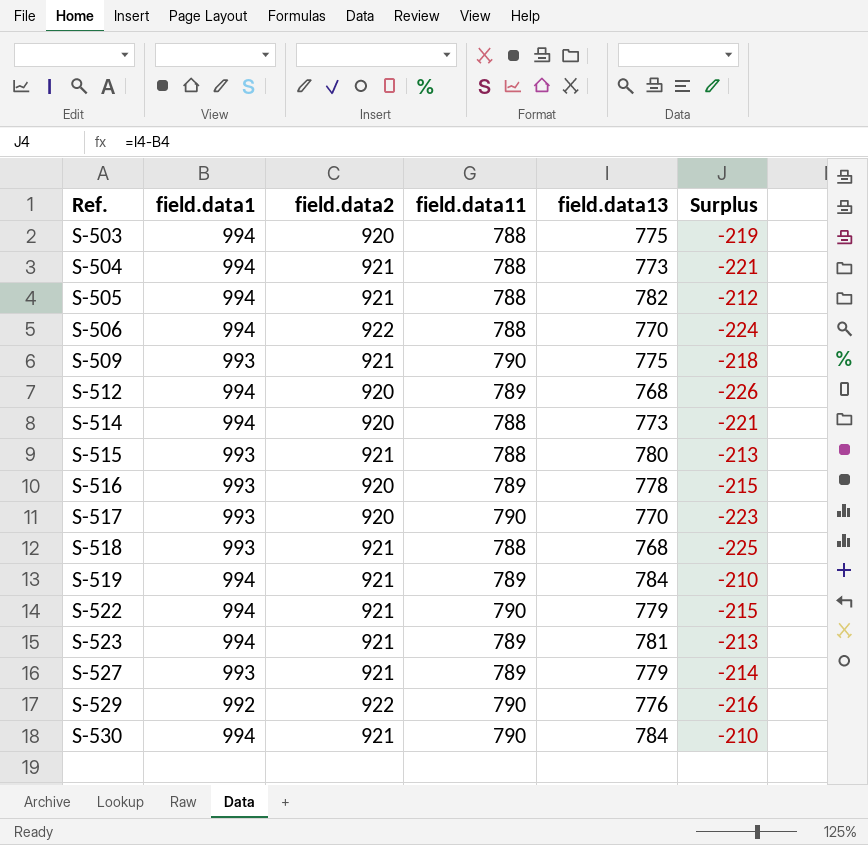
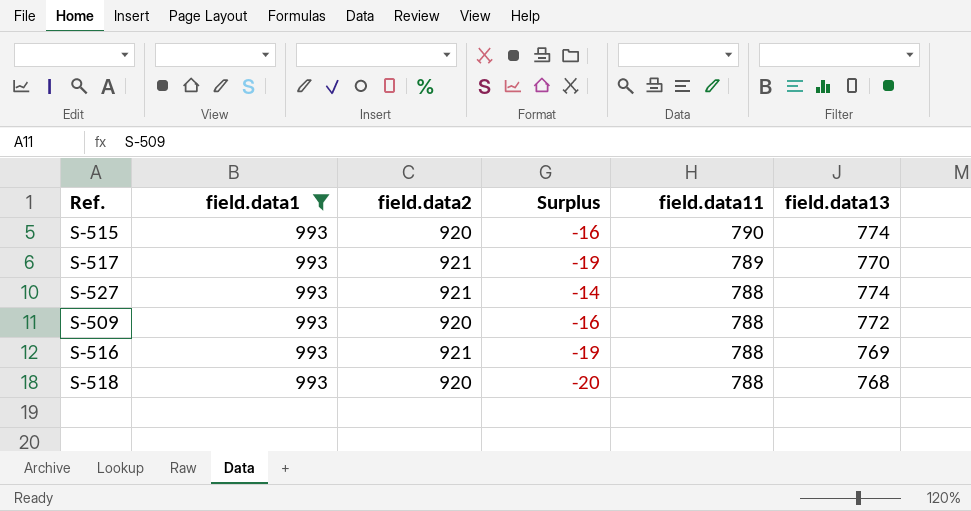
filter: none -> field.data1 = 993
row order: Ref. ascending -> field.data11 descending
column Surplus | formula: [field.data13] - [field.data1] -> [field.data13] - [field.data11]
column Surplus | position: 6 -> 4
S-515 | field.data2: 921 -> 920
S-515 | field.data11: 788 -> 790
S-515 | field.data13: 780 -> 774
S-517 | field.data2: 920 -> 921
S-517 | field.data11: 790 -> 789
S-527 | field.data11: 789 -> 788
S-527 | field.data13: 779 -> 774
S-509 | field.data2: 921 -> 920
S-509 | field.data11: 790 -> 788
S-509 | field.data13: 775 -> 772
S-516 | field.data2: 920 -> 921
S-516 | field.data11: 789 -> 788
S-516 | field.data13: 778 -> 769
S-518 | field.data2: 921 -> 920

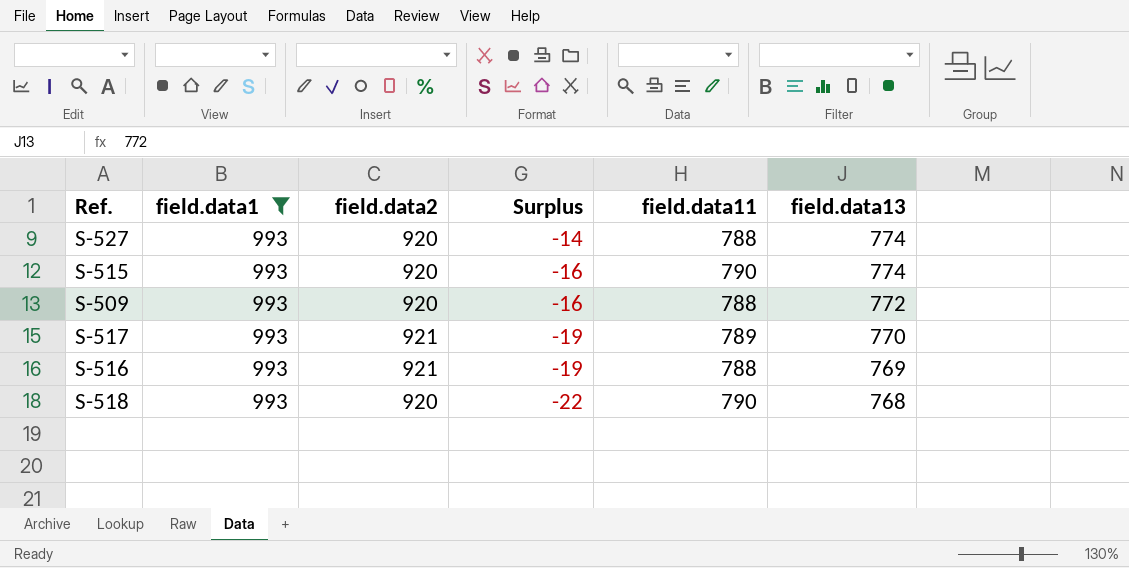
row order: field.data11 descending -> Surplus descending
S-527 | field.data2: 921 -> 920
S-518 | Surplus: -20 -> -22
S-518 | field.data11: 788 -> 790

